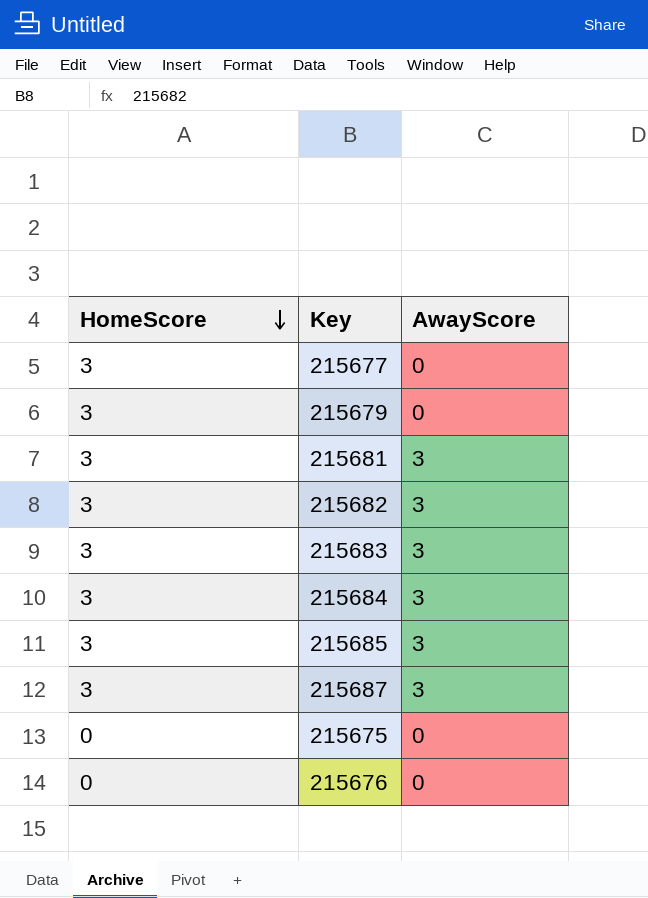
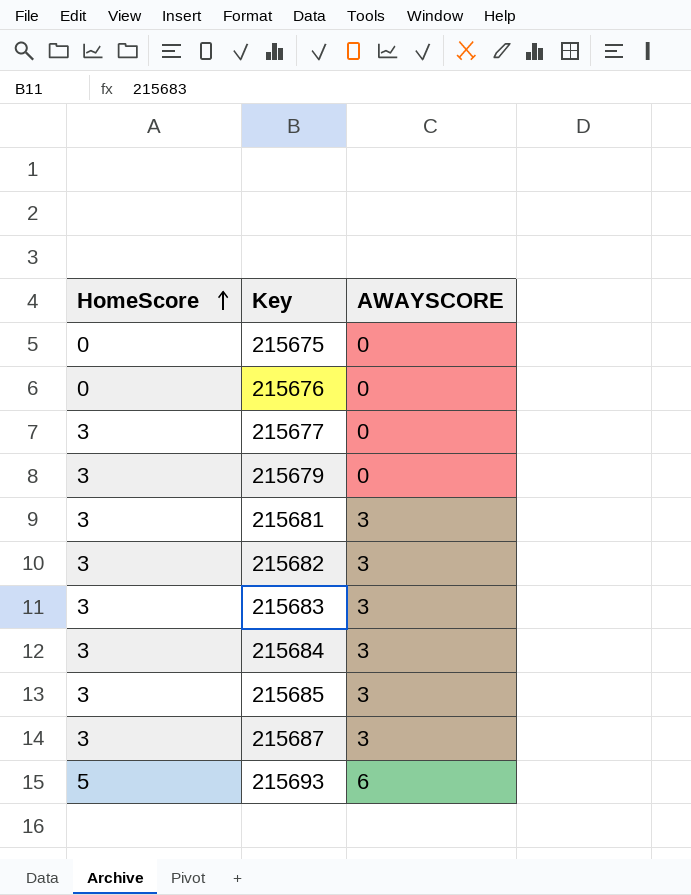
row order: HomeScore descending -> HomeScore ascending
column name: AwayScore -> AWAYSCORE
row 215693: none -> 5 | 6

